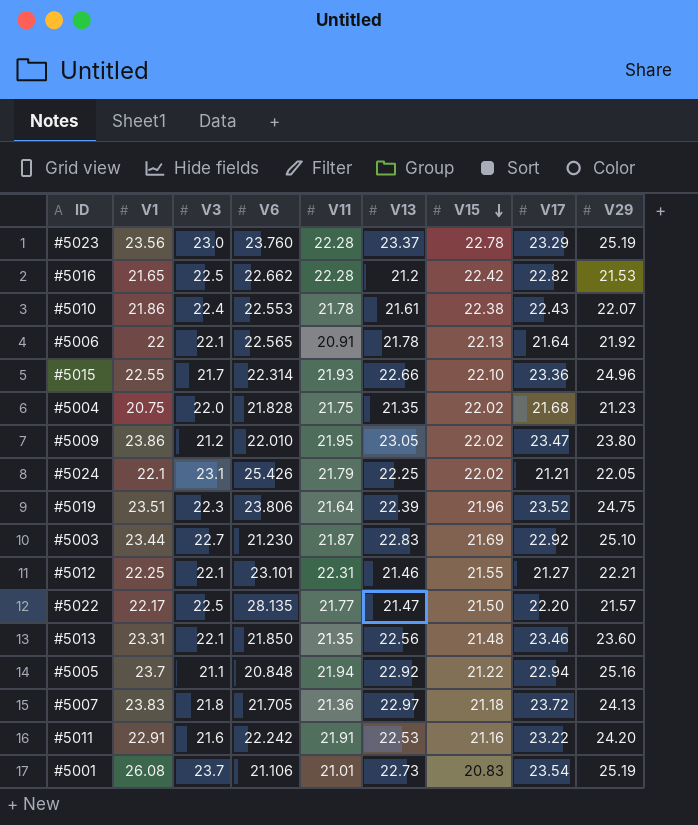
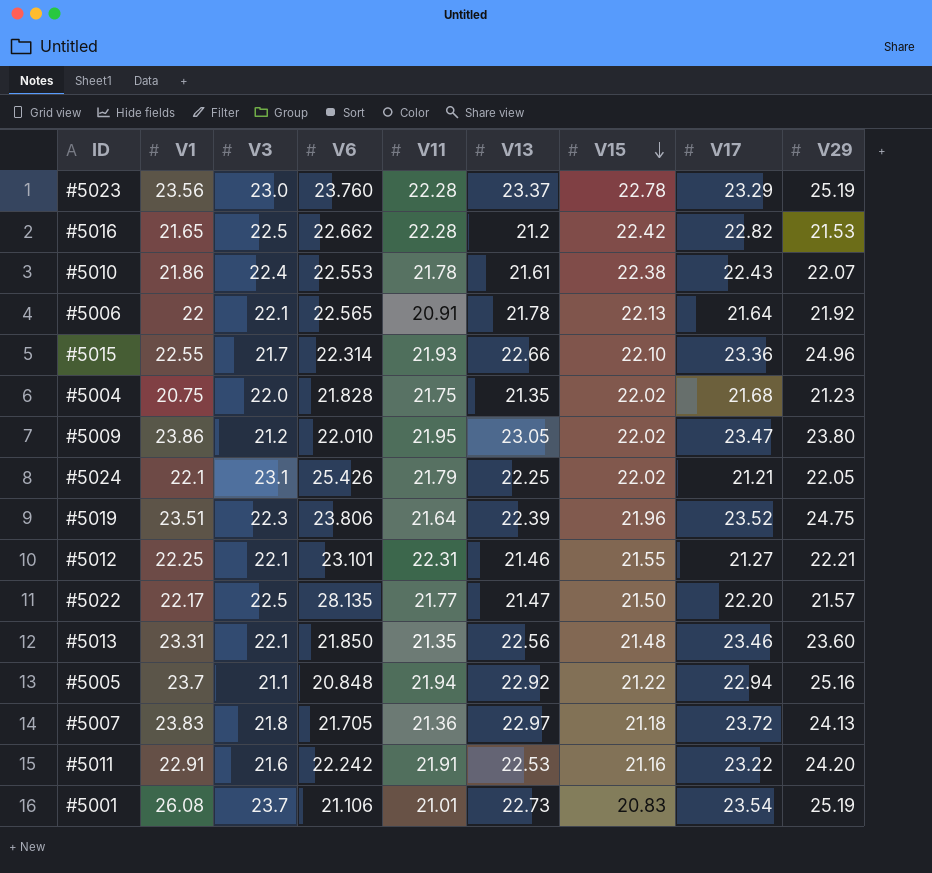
row #5003: 23.44 | 22.7 | 21.230 | 21.87 | 22.83 | 21.69 | 22.92 | 25.10 -> none

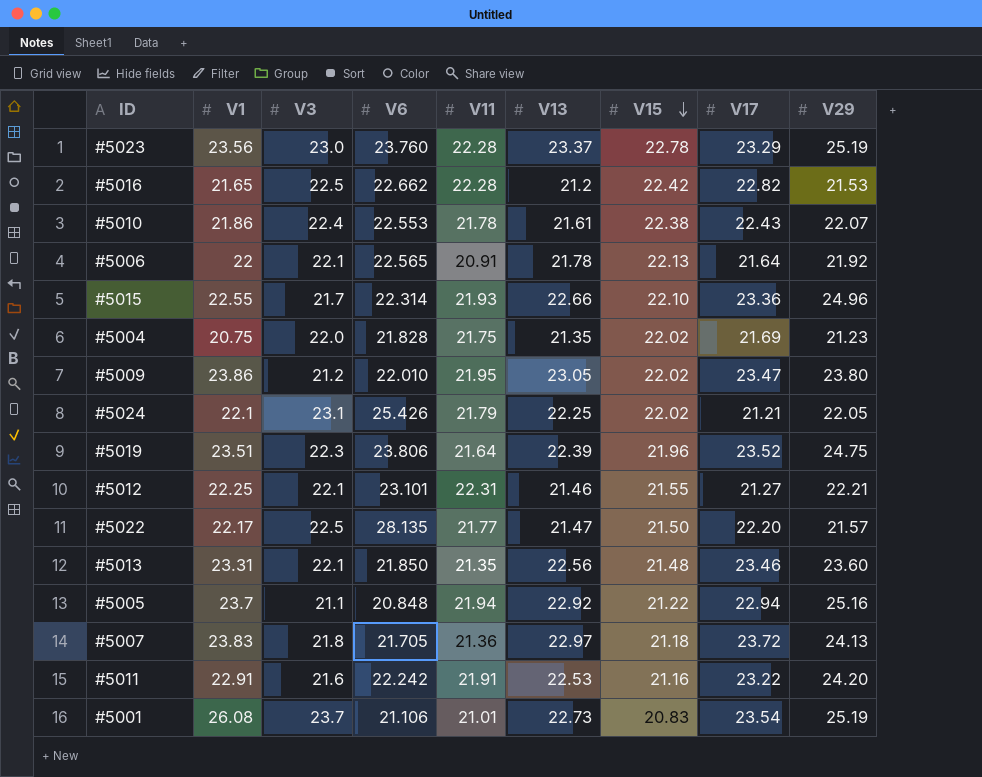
#5004 | V17: 21.68 -> 21.69

